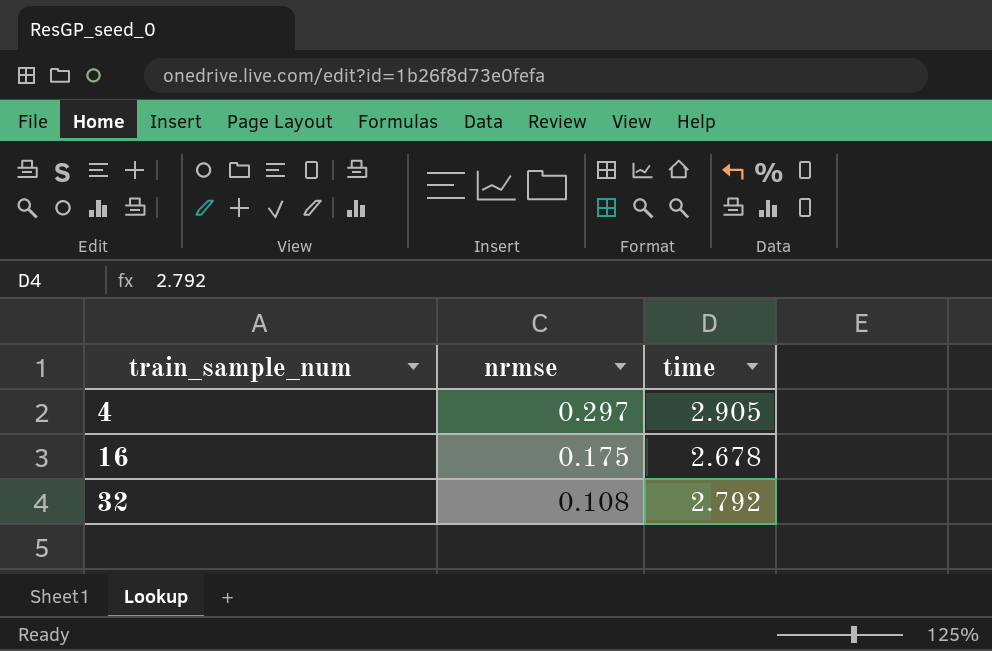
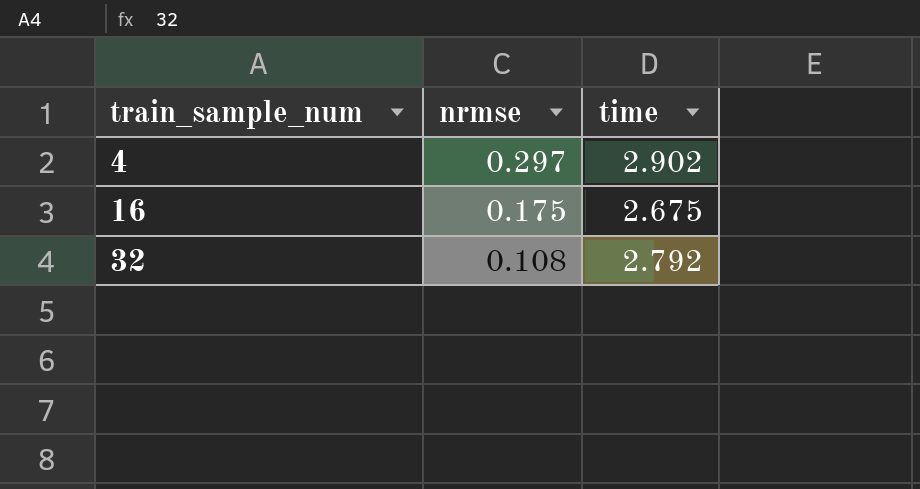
4 | time: 2.905 -> 2.902
16 | time: 2.678 -> 2.675

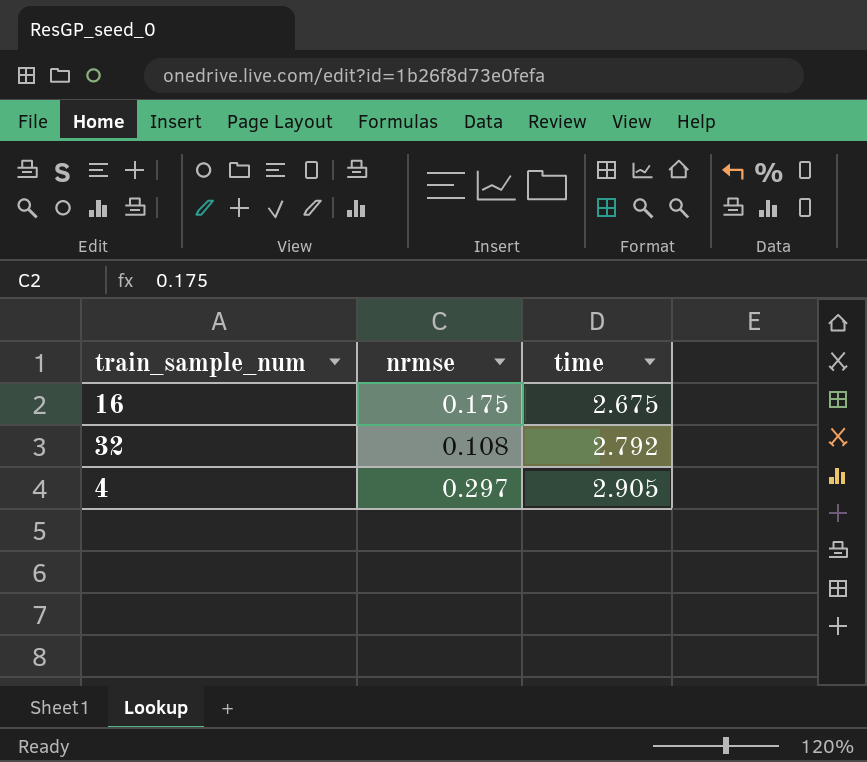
row order: train_sample_num ascending -> time ascending
4 | time: 2.902 -> 2.905

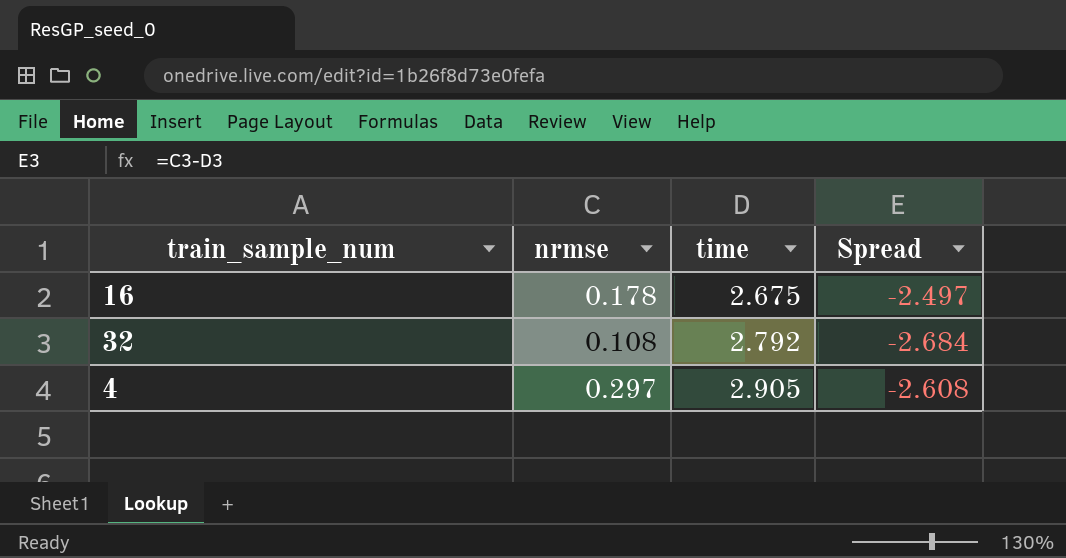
column Spread | formula: none -> [nrmse] - [time]
16 | nrmse: 0.175 -> 0.178

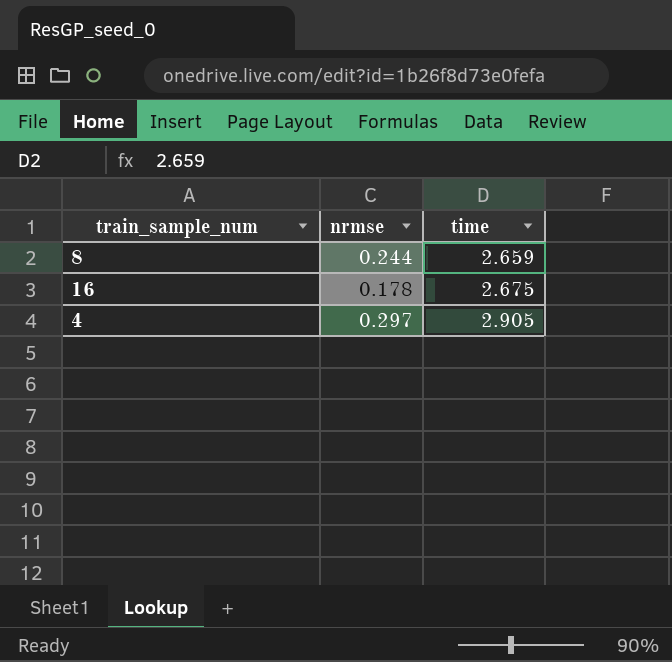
column Spread | formula: [nrmse] - [time] -> none
row 32: 0.108 | 2.792 | -2.684 -> none
row 8: none -> 0.244 | 2.659

